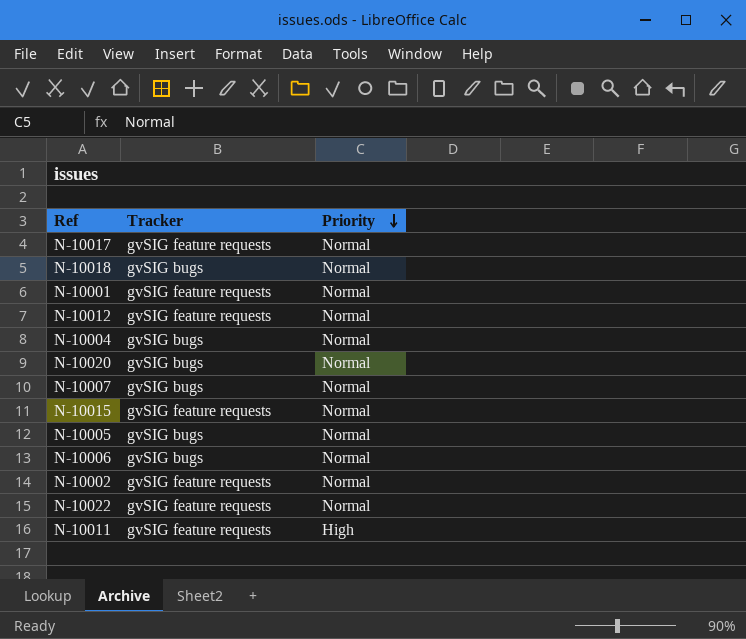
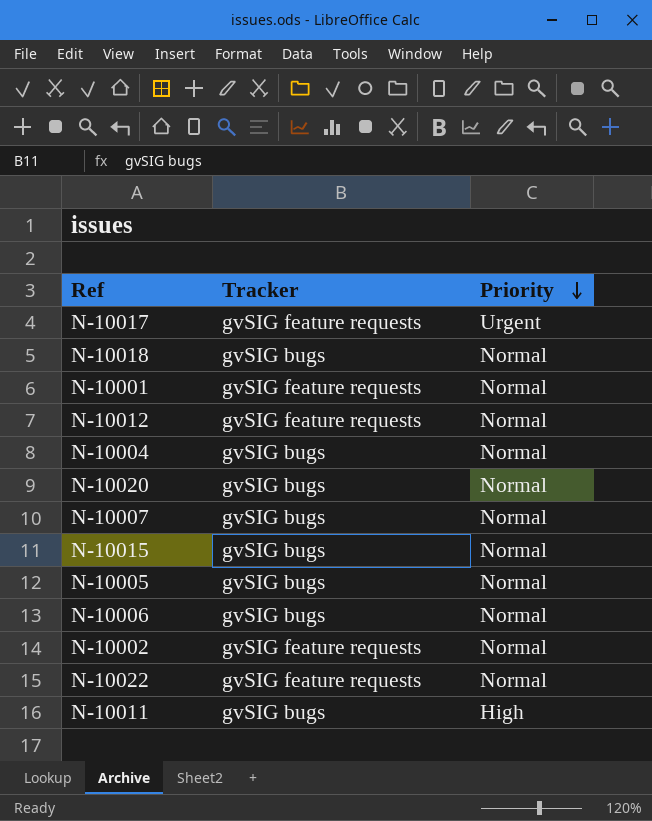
N-10017 | Priority: Normal -> Urgent
N-10015 | Tracker: gvSIG feature requests -> gvSIG bugs
N-10011 | Tracker: gvSIG feature requests -> gvSIG bugs

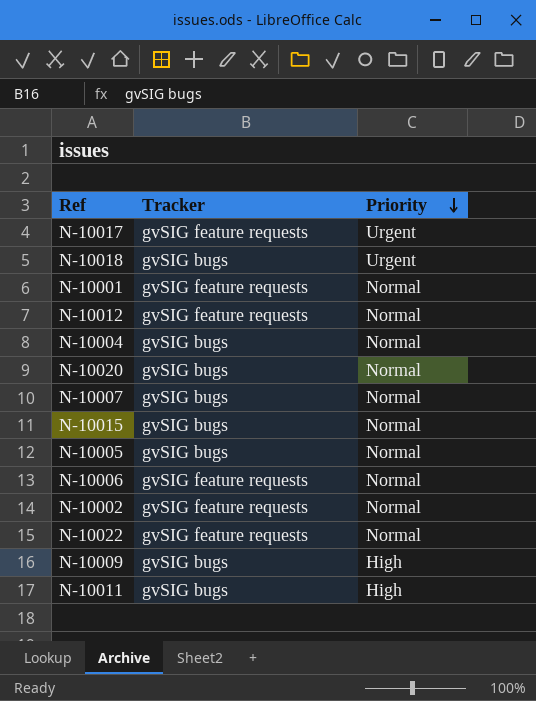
N-10018 | Priority: Normal -> Urgent
N-10006 | Tracker: gvSIG bugs -> gvSIG feature requests
row N-10009: none -> gvSIG bugs | High

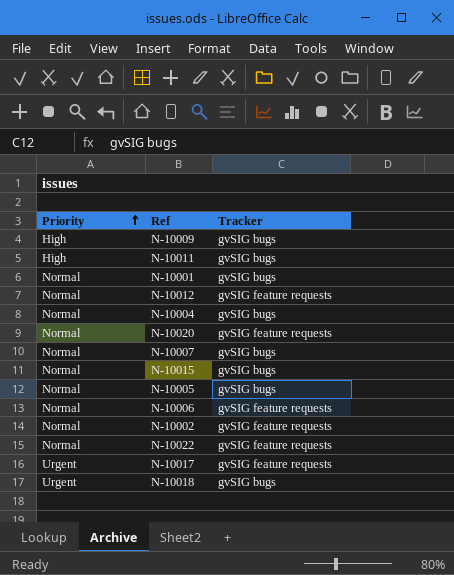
row order: Priority descending -> Priority ascending
column Priority | position: 3 -> 1
N-10001 | Tracker: gvSIG feature requests -> gvSIG bugs
N-10020 | Tracker: gvSIG bugs -> gvSIG feature requests

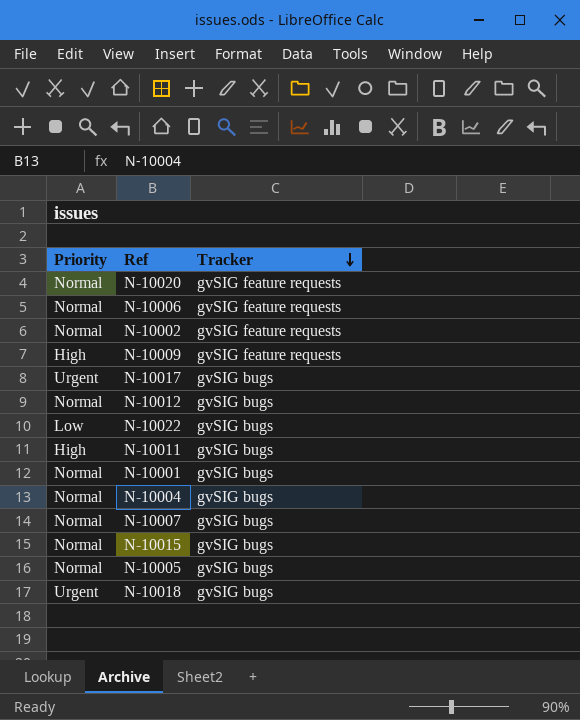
row order: Priority ascending -> Tracker descending
N-10009 | Tracker: gvSIG bugs -> gvSIG feature requests
N-10017 | Tracker: gvSIG feature requests -> gvSIG bugs
N-10012 | Tracker: gvSIG feature requests -> gvSIG bugs
N-10022 | Priority: Normal -> Low
N-10022 | Tracker: gvSIG feature requests -> gvSIG bugs

